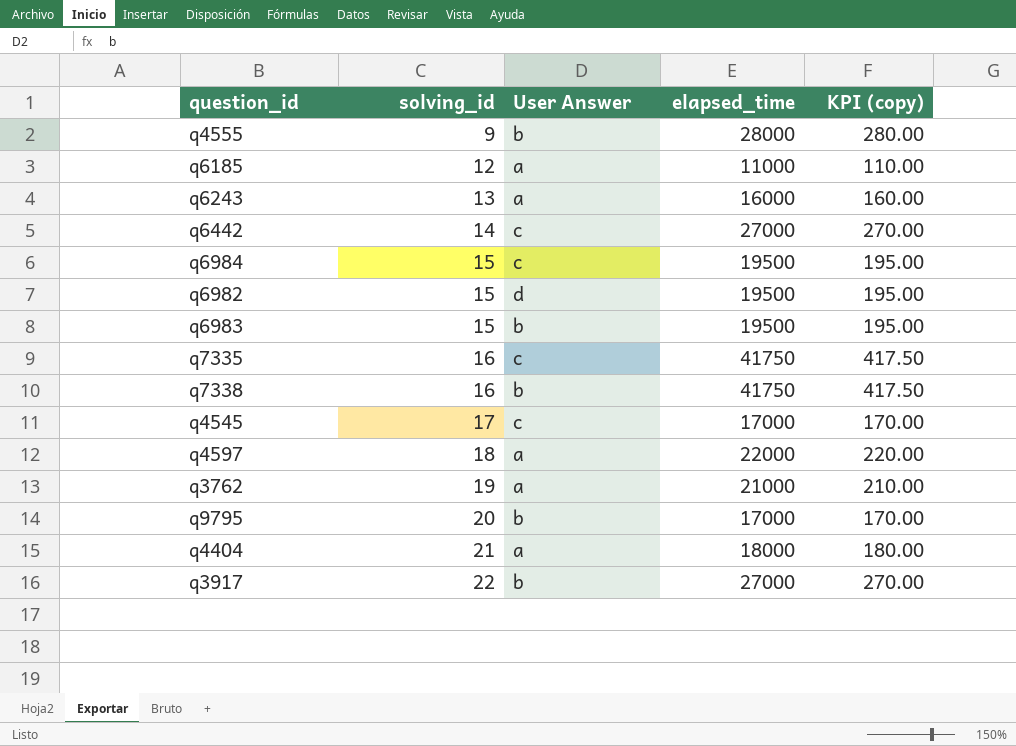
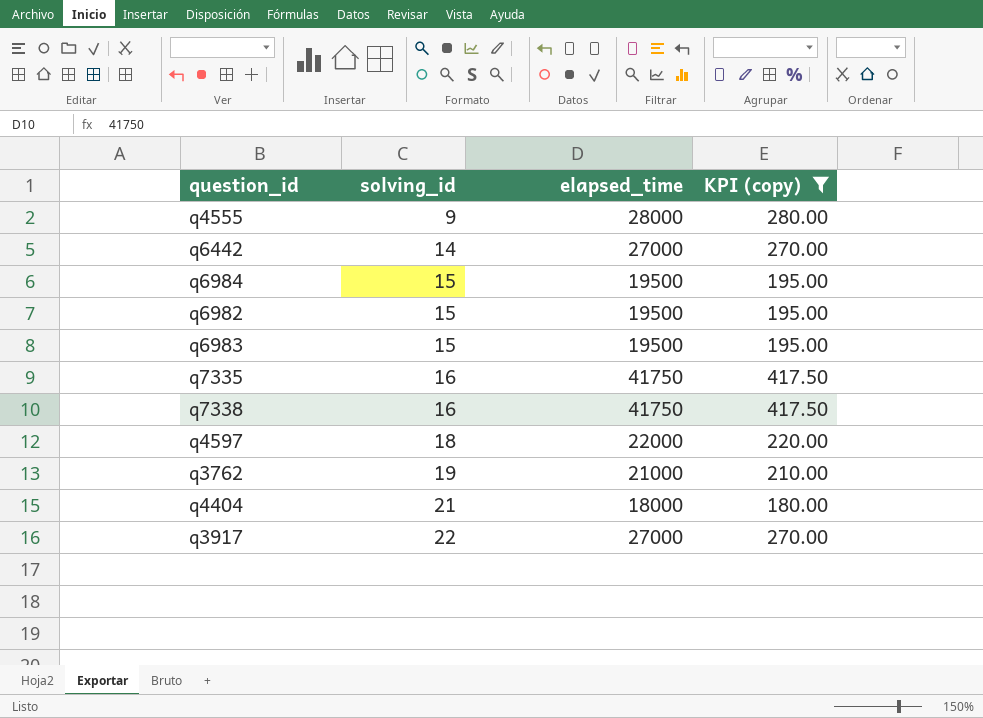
filter: none -> KPI (copy) >= 180.00
column User Answer | position: 3 -> none

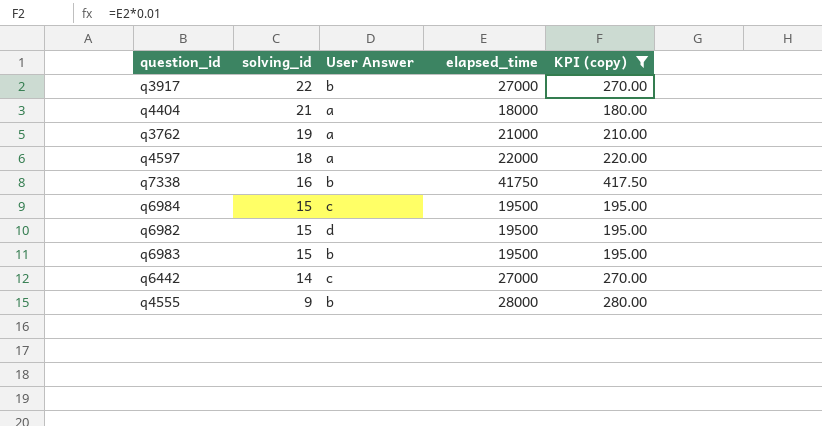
row order: solving_id ascending -> solving_id descending
column User Answer | position: none -> 3
row q7335: 16 | 41750 | 417.50 -> none

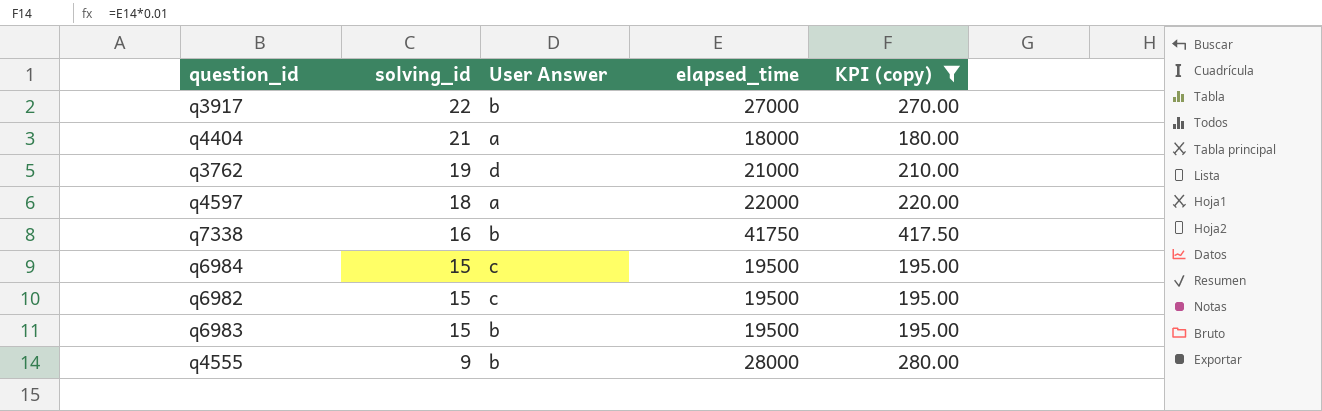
row q6442: 14 | c | 27000 | 270.00 -> none
q3762 | User Answer: a -> d
q6982 | User Answer: d -> c

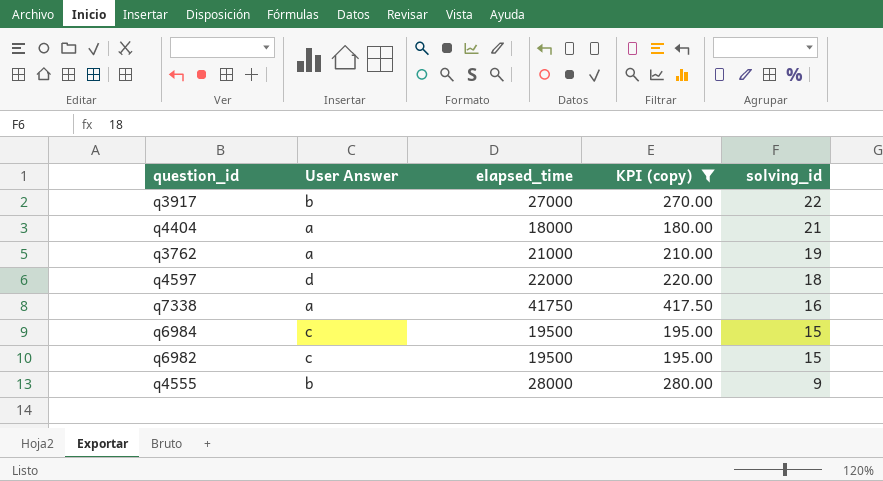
column solving_id | position: 2 -> 5
row q6983: 15 | b | 19500 | 195.00 -> none
q3762 | User Answer: d -> a
q4597 | User Answer: a -> d
q7338 | User Answer: b -> a

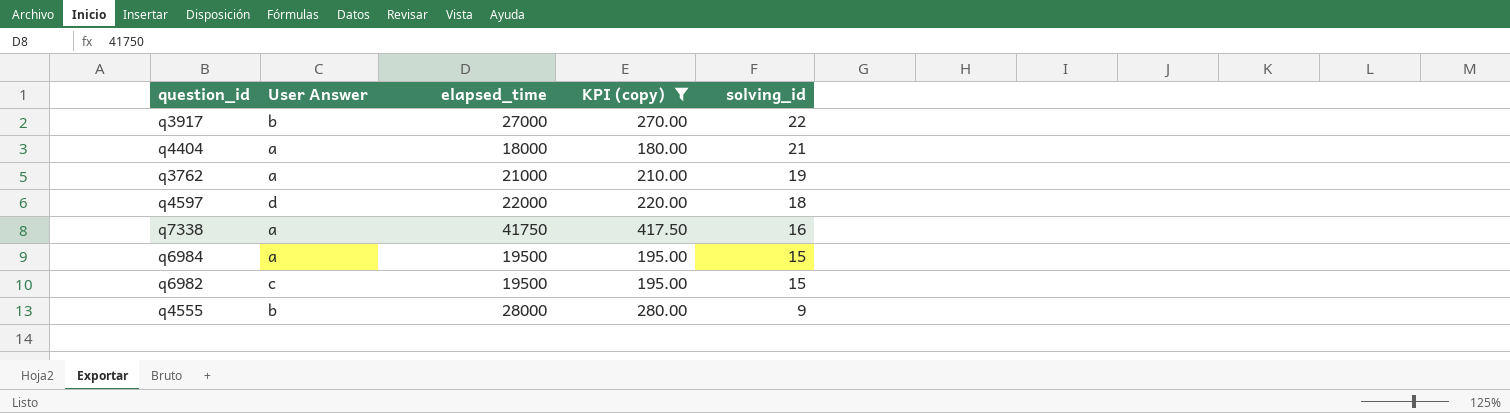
q6984 | User Answer: c -> a

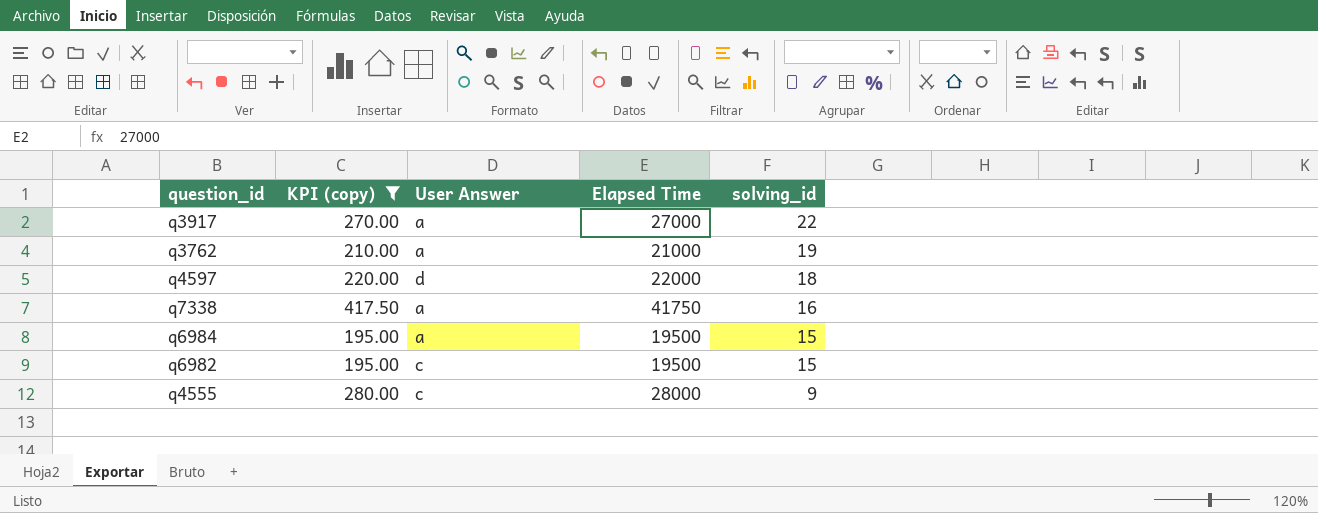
column KPI (copy) | position: 4 -> 2
column name: elapsed_time -> Elapsed Time
row q4404: a | 18000 | 180.00 | 21 -> none
q3917 | User Answer: b -> a
q4555 | User Answer: b -> c

